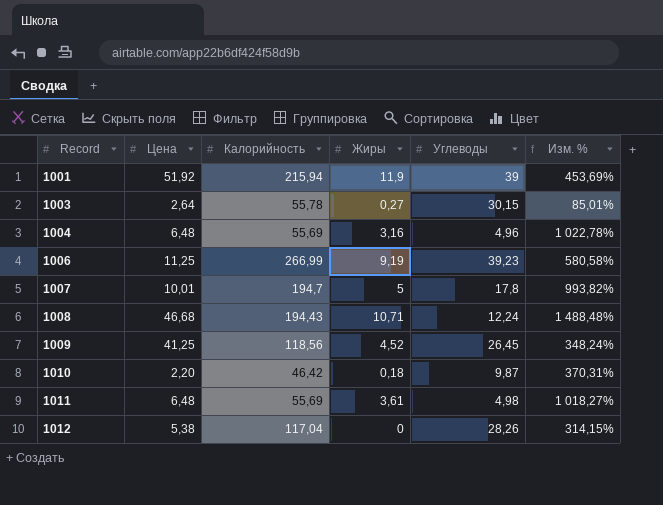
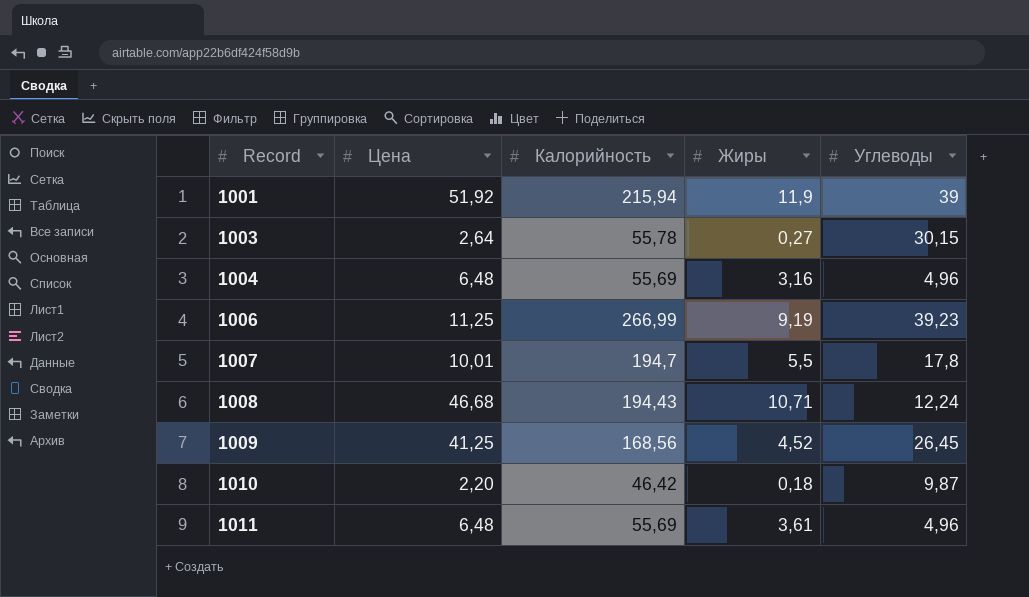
column Изм. % | formula: ([Калорийность] - [Углеводы]) / [Углеводы] -> none
row 1012: 5,38 | 117,04 | 0 | 28,26 | 314,15% -> none
1007 | Жиры: 5 -> 5,5
1009 | Калорийность: 118,56 -> 168,56
1011 | Углеводы: 4,98 -> 4,96

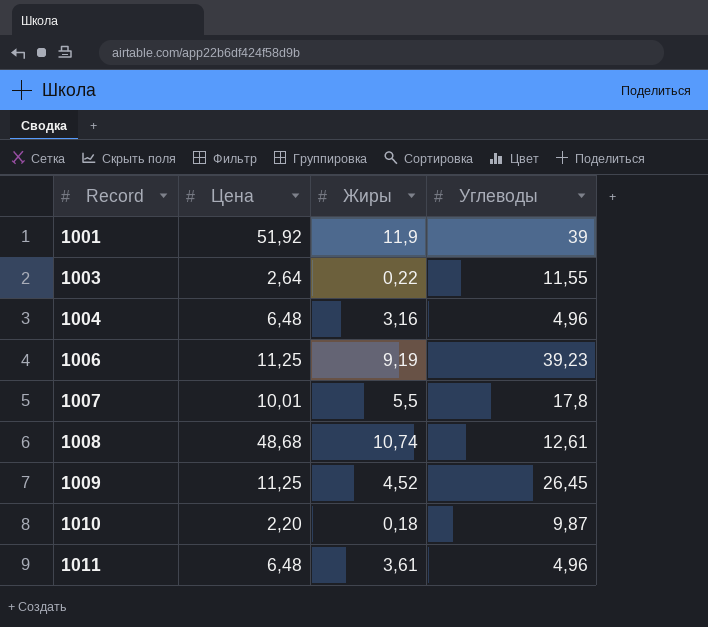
column Калорийность | position: 3 -> none
1003 | Жиры: 0,27 -> 0,22
1003 | Углеводы: 30,15 -> 11,55
1008 | Цена: 46,68 -> 48,68
1008 | Жиры: 10,71 -> 10,74
1008 | Углеводы: 12,24 -> 12,61
1009 | Цена: 41,25 -> 11,25

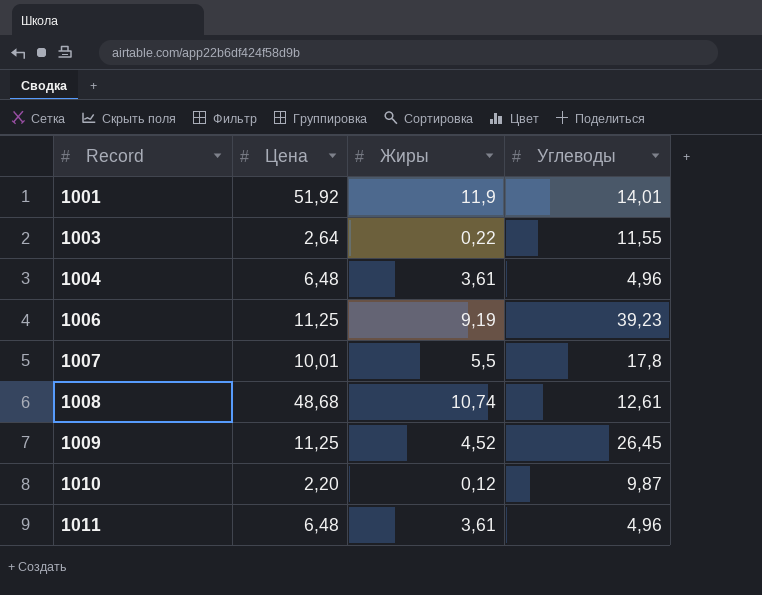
1001 | Углеводы: 39 -> 14,01
1004 | Жиры: 3,16 -> 3,61
1010 | Жиры: 0,18 -> 0,12

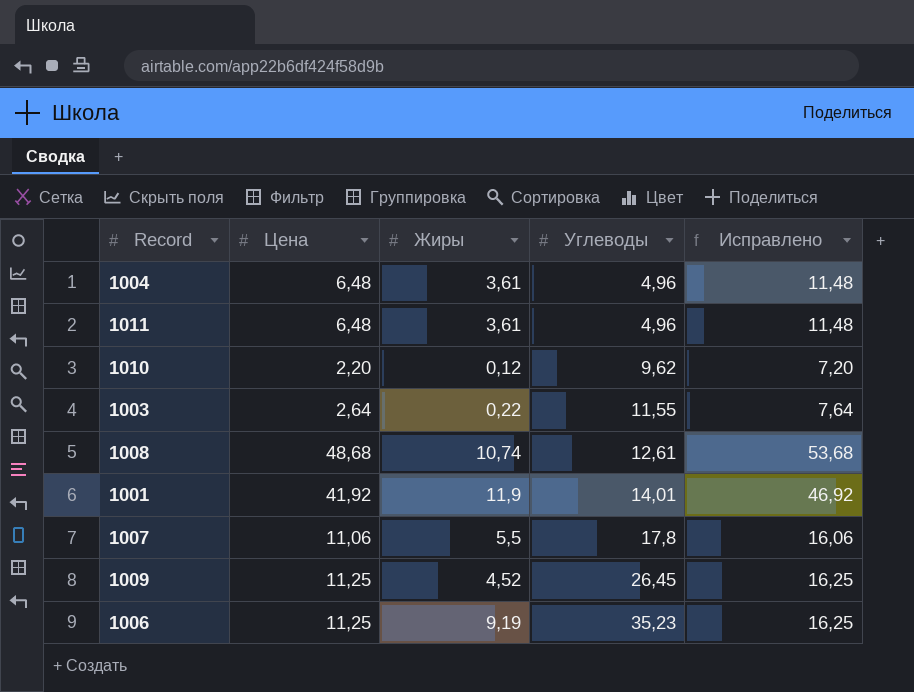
row order: Record ascending -> Углеводы ascending
column Исправлено | formula: none -> [Цена] + 5
1010 | Углеводы: 9,87 -> 9,62
1001 | Цена: 51,92 -> 41,92
1007 | Цена: 10,01 -> 11,06
1006 | Углеводы: 39,23 -> 35,23

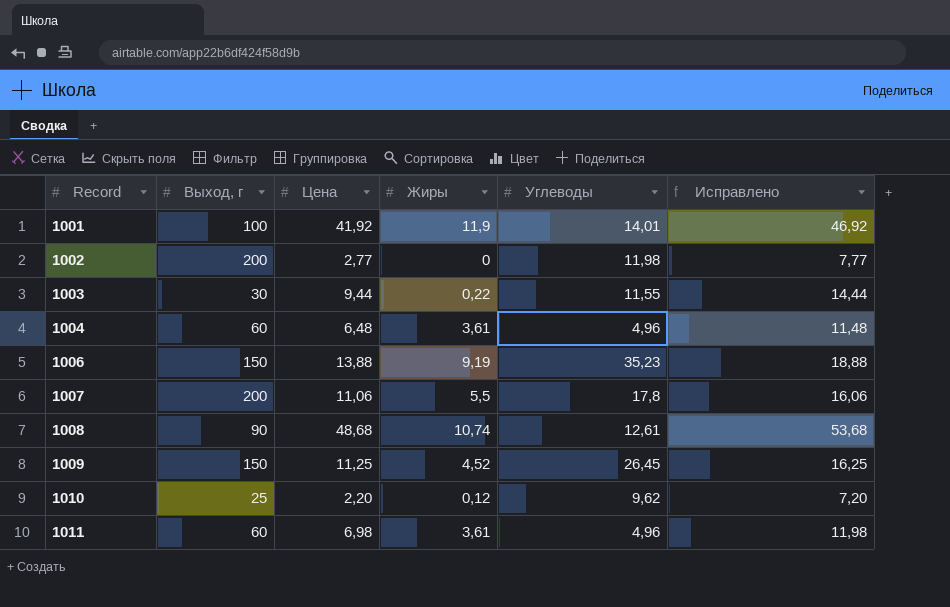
row order: Углеводы ascending -> Record ascending
column Выход, г | position: none -> 2
row 1002: none -> 200 | 2,77 | 0 | 11,98 | 7,77
1003 | Цена: 2,64 -> 9,44
1003 | Исправлено: 7,64 -> 14,44
1006 | Цена: 11,25 -> 13,88
1006 | Исправлено: 16,25 -> 18,88
1011 | Цена: 6,48 -> 6,98
1011 | Исправлено: 11,48 -> 11,98

